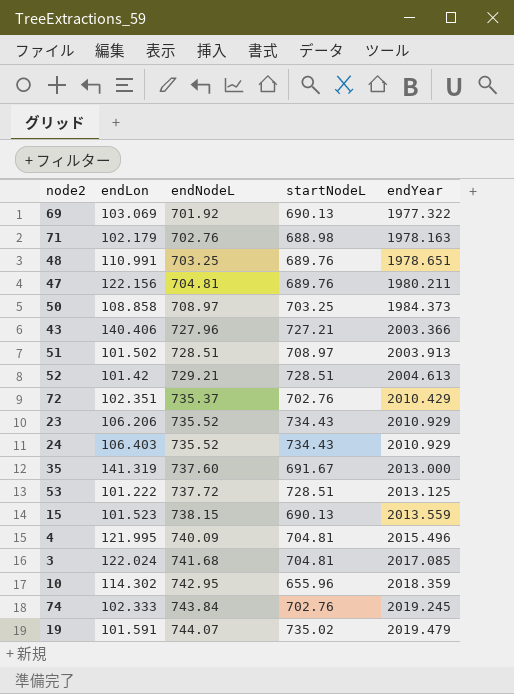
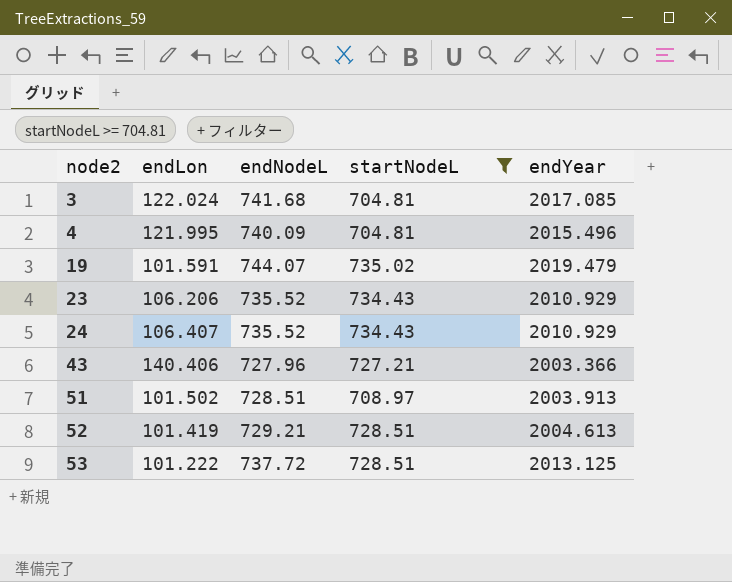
filter: none -> startNodeL >= 704.81
row order: endNodeL ascending -> node2 ascending
24 | endLon: 106.403 -> 106.407
52 | endLon: 101.42 -> 101.419

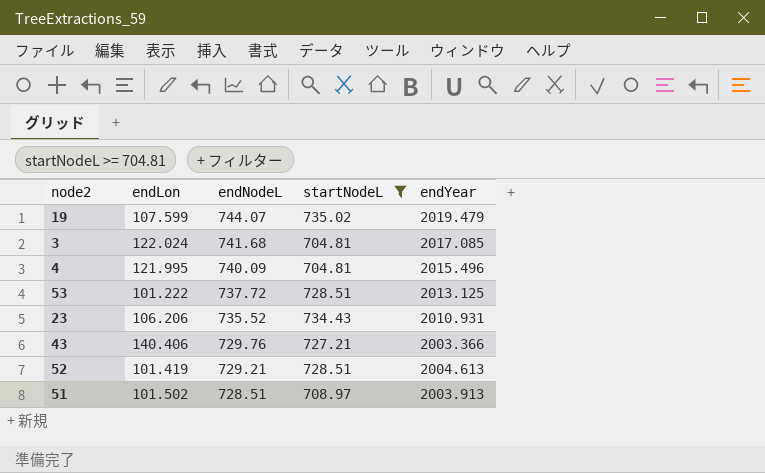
row order: node2 ascending -> endNodeL descending
row 24: 106.407 | 735.52 | 734.43 | 2010.929 -> none
19 | endLon: 101.591 -> 107.599
23 | endYear: 2010.929 -> 2010.931
43 | endNodeL: 727.96 -> 729.76

